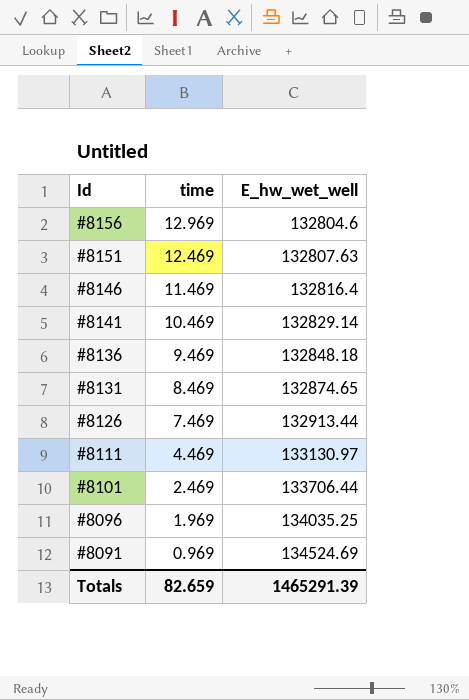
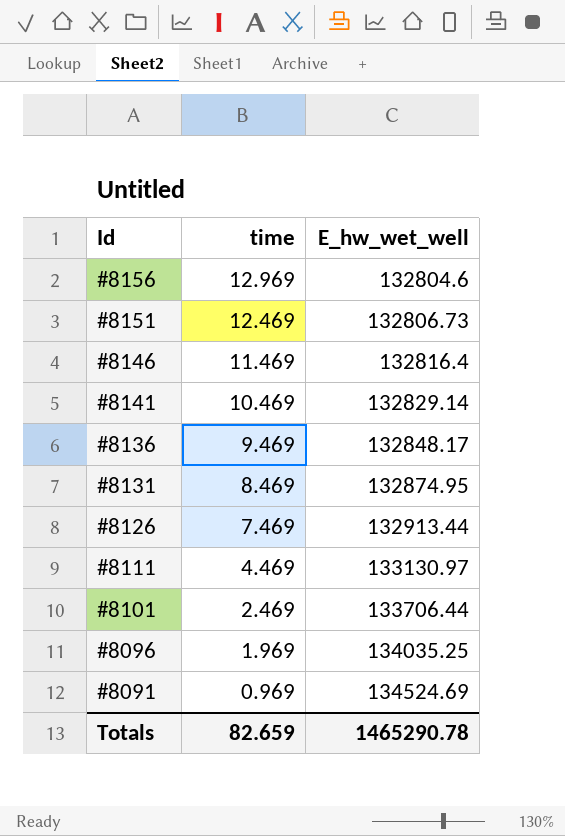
#8151 | E_hw_wet_well: 132807.63 -> 132806.73
#8136 | E_hw_wet_well: 132848.18 -> 132848.17
#8131 | E_hw_wet_well: 132874.65 -> 132874.95
Totals | E_hw_wet_well: 1465291.39 -> 1465290.78

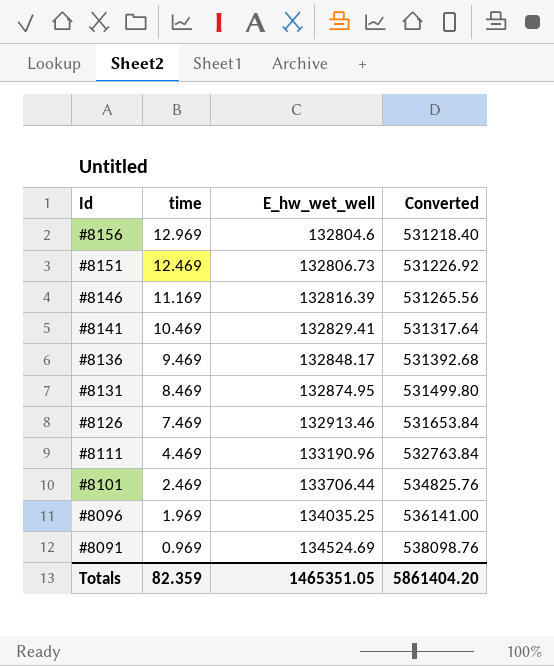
column Converted | formula: none -> [E_hw_wet_well] * 4
#8146 | time: 11.469 -> 11.169
#8146 | E_hw_wet_well: 132816.4 -> 132816.39
#8141 | E_hw_wet_well: 132829.14 -> 132829.41
#8126 | E_hw_wet_well: 132913.44 -> 132913.46
#8111 | E_hw_wet_well: 133130.97 -> 133190.96
Totals | time: 82.659 -> 82.359
Totals | E_hw_wet_well: 1465290.78 -> 1465351.05

